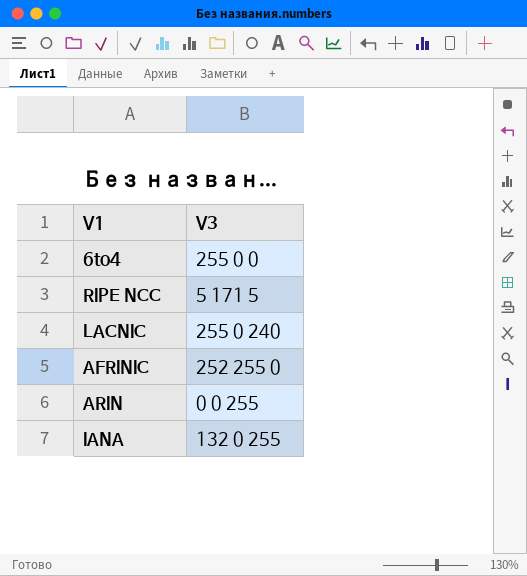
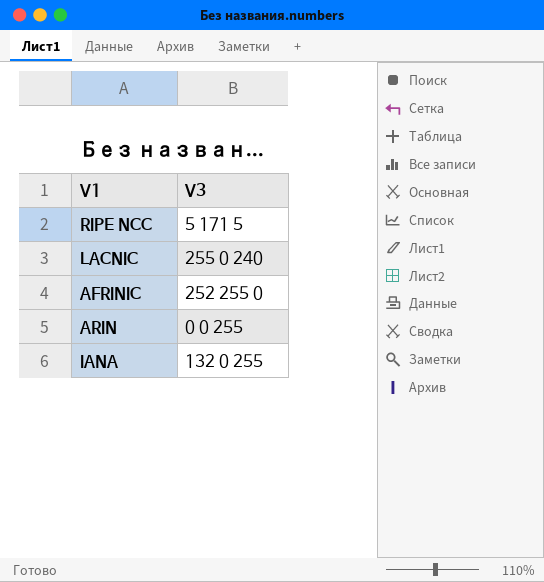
row 6to4: 255 0 0 -> none

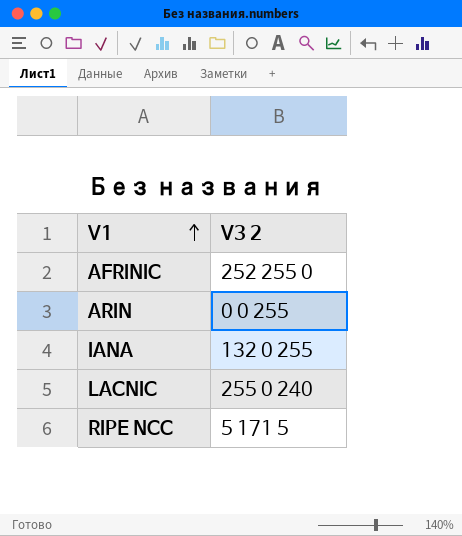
row order: none -> V1 ascending
column name: V3 -> V3 2

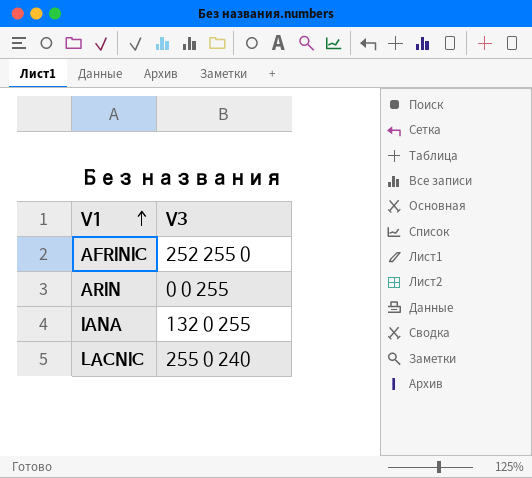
column name: V3 2 -> V3
row RIPE NCC: 5 171 5 -> none

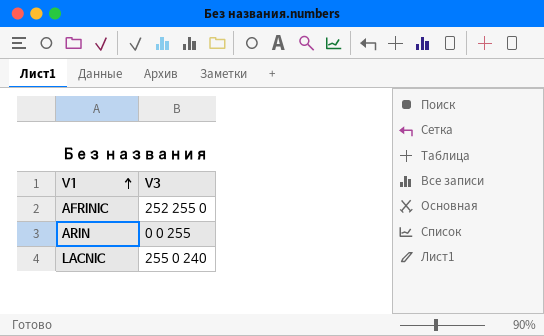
row IANA: 132 0 255 -> none

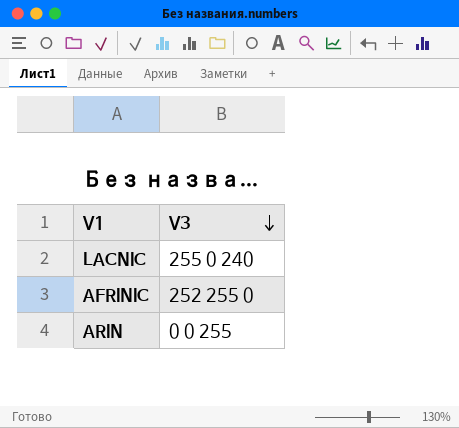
row order: V1 ascending -> V3 descending

